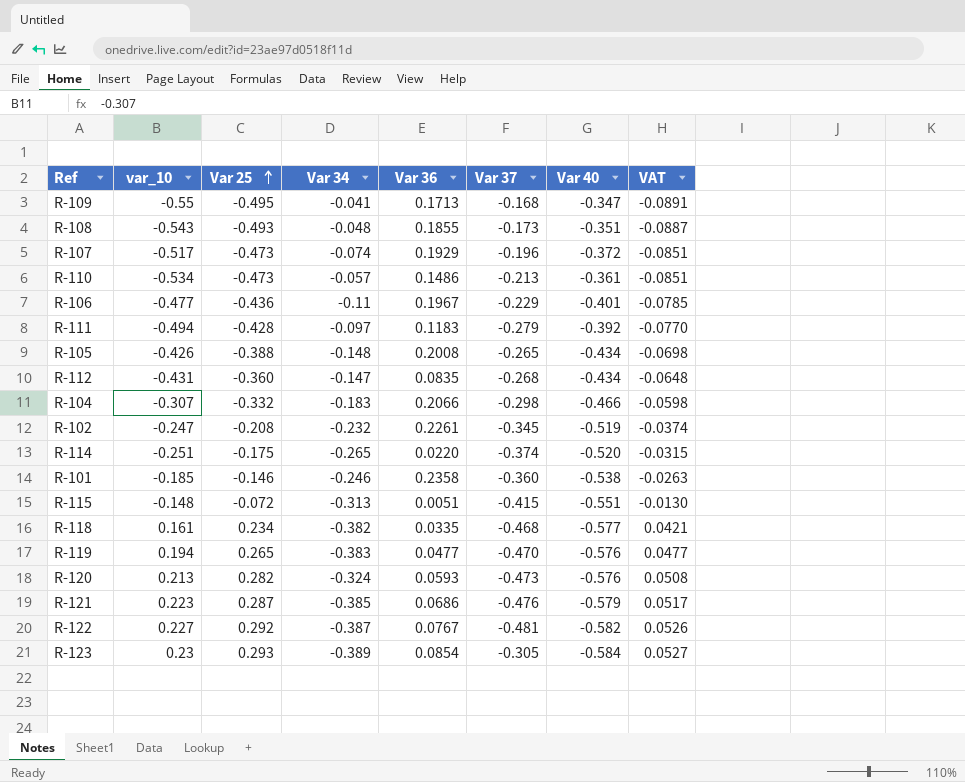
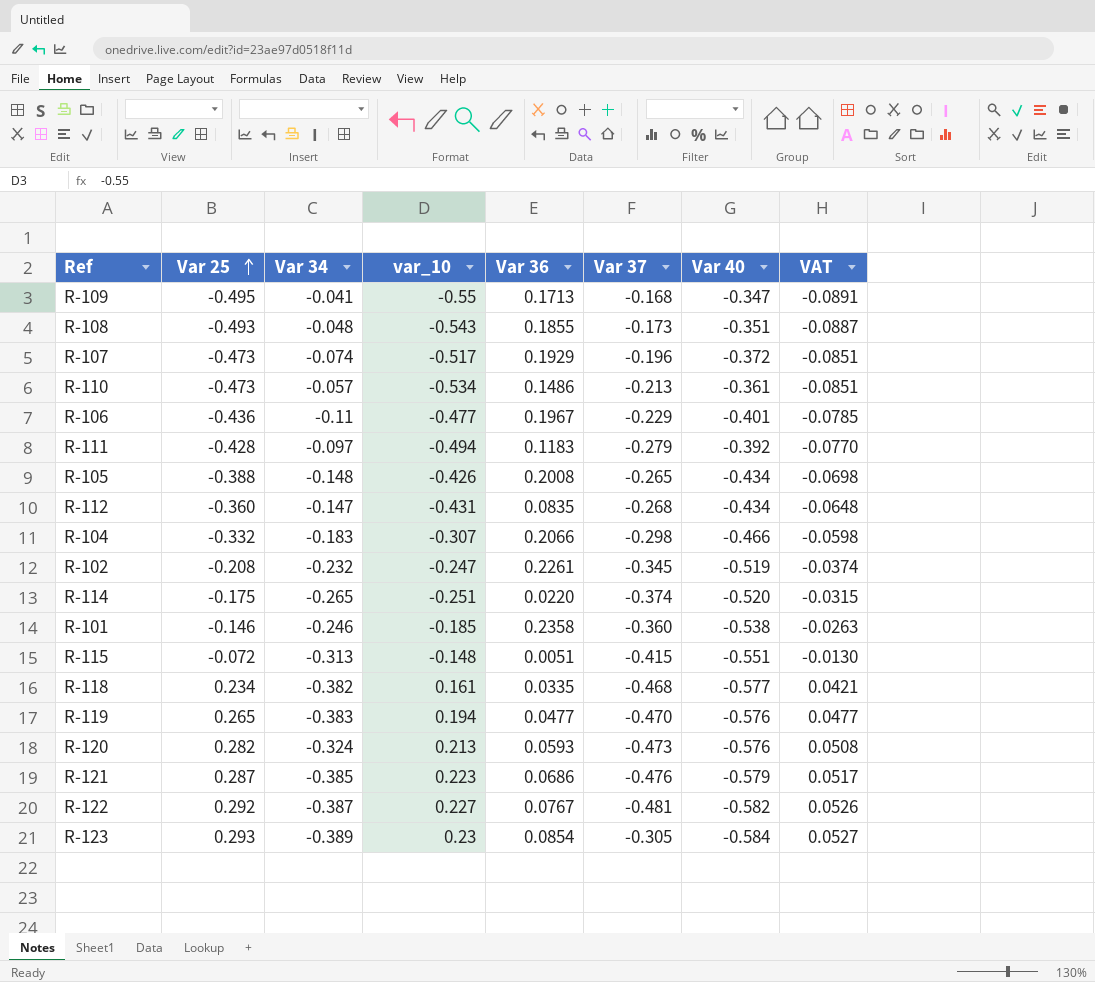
column var_10 | position: 2 -> 4

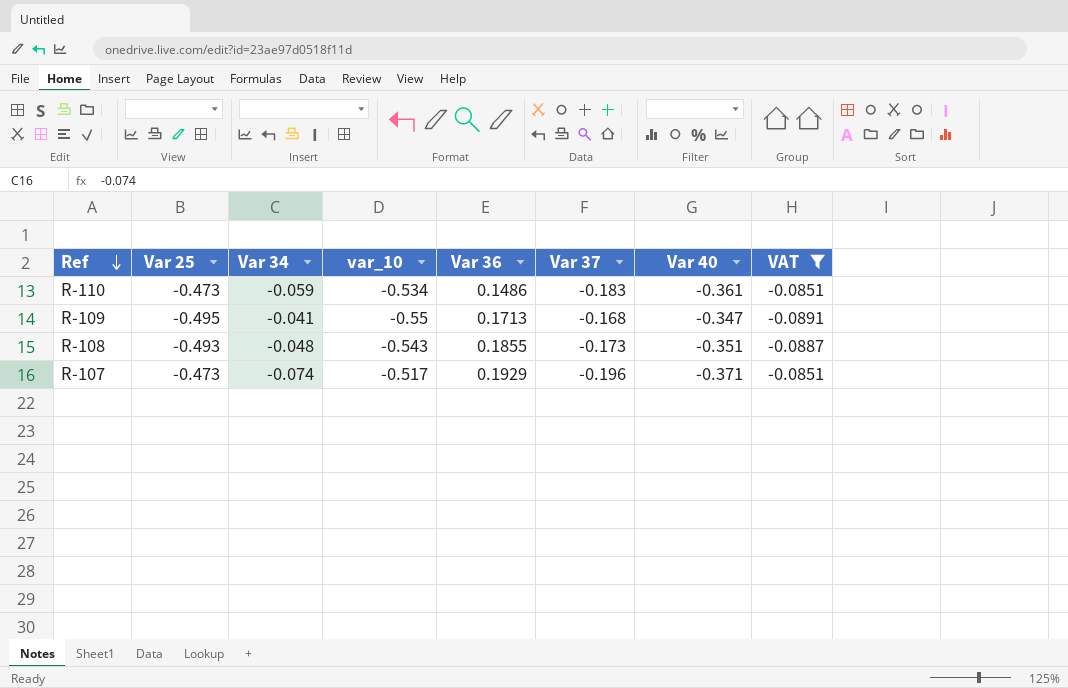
filter: none -> VAT <= -0.0851
row order: Var 25 ascending -> Ref descending
R-110 | Var 34: -0.057 -> -0.059
R-110 | Var 37: -0.213 -> -0.183
R-107 | Var 40: -0.372 -> -0.371

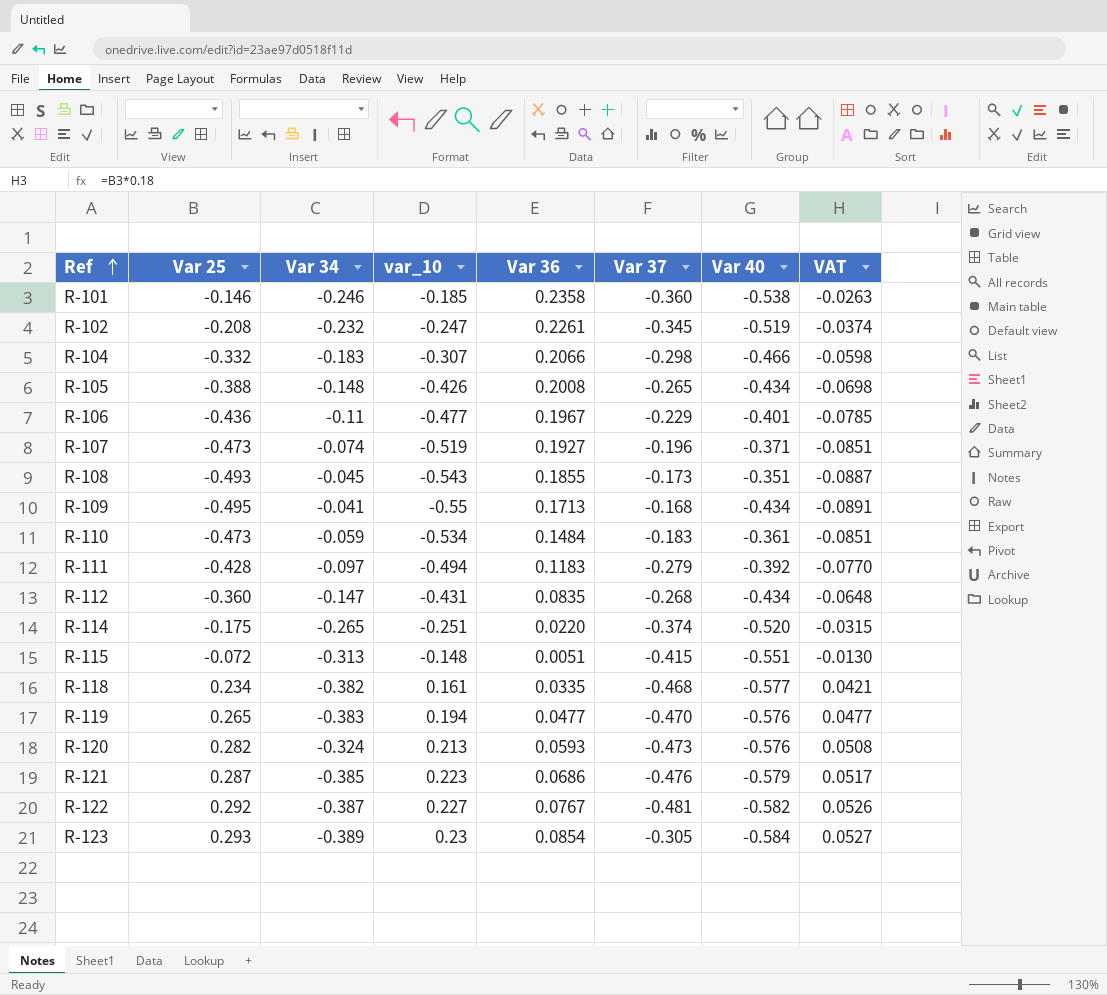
filter: VAT <= -0.0851 -> none
row order: Ref descending -> Ref ascending
R-107 | var_10: -0.517 -> -0.519
R-107 | Var 36: 0.1929 -> 0.1927
R-108 | Var 34: -0.048 -> -0.045
R-109 | Var 40: -0.347 -> -0.434
R-110 | Var 36: 0.1486 -> 0.1484

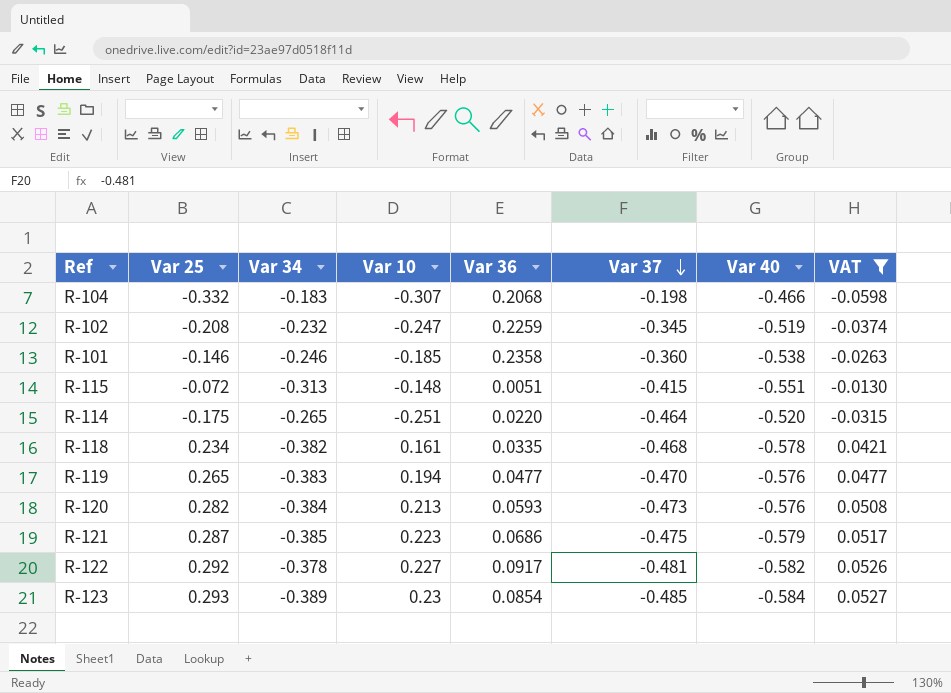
filter: none -> VAT >= -0.0598
row order: Ref ascending -> Var 37 descending
column name: var_10 -> Var 10
R-104 | Var 36: 0.2066 -> 0.2068
R-104 | Var 37: -0.298 -> -0.198
R-102 | Var 36: 0.2261 -> 0.2259
R-114 | Var 37: -0.374 -> -0.464
R-118 | Var 40: -0.577 -> -0.578
R-120 | Var 34: -0.324 -> -0.384
R-121 | Var 37: -0.476 -> -0.475
R-122 | Var 34: -0.387 -> -0.378
R-122 | Var 36: 0.0767 -> 0.0917
R-123 | Var 37: -0.305 -> -0.485

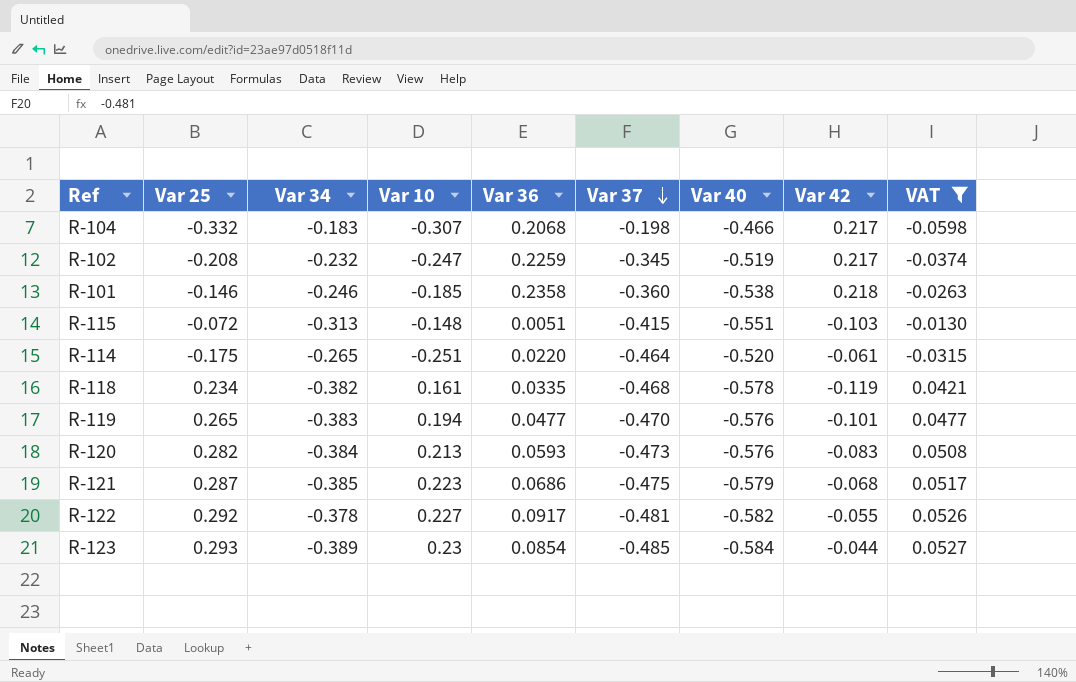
column Var 42 | position: none -> 8

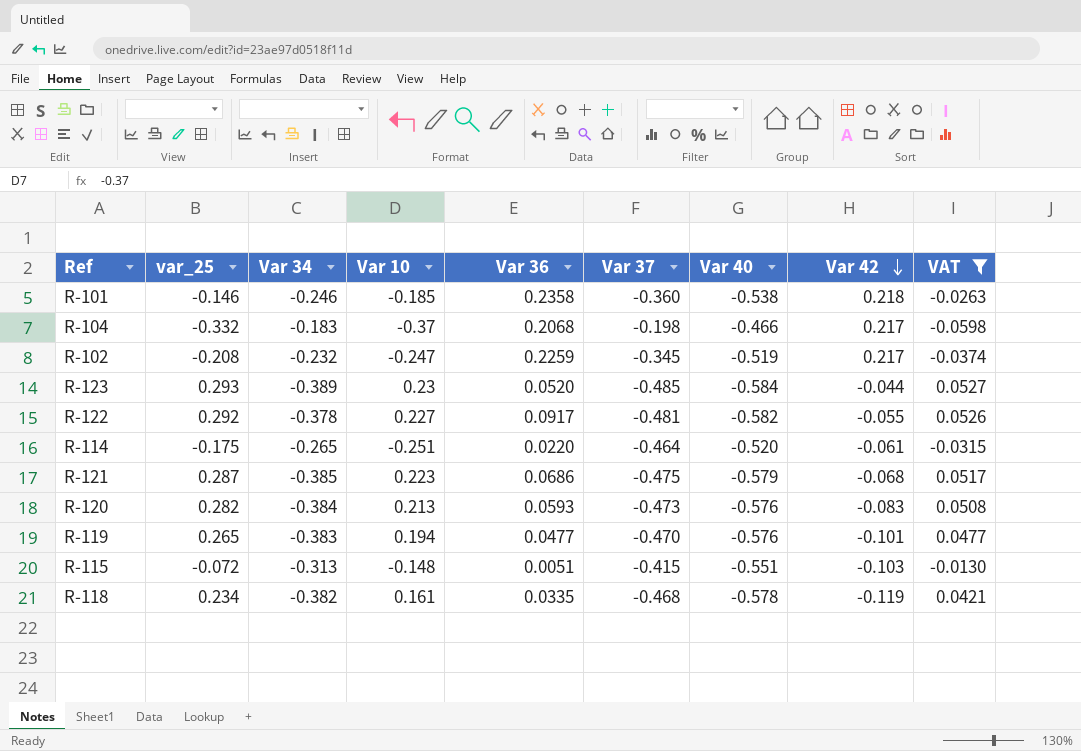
row order: Var 37 descending -> Var 42 descending
column name: Var 25 -> var_25
R-104 | Var 10: -0.307 -> -0.37
R-123 | Var 36: 0.0854 -> 0.0520

